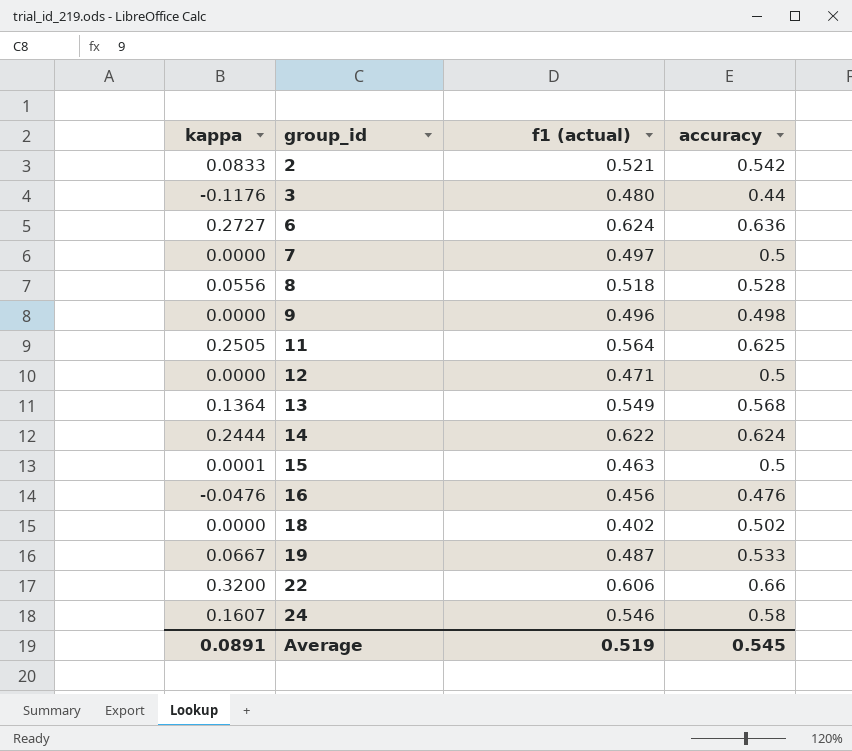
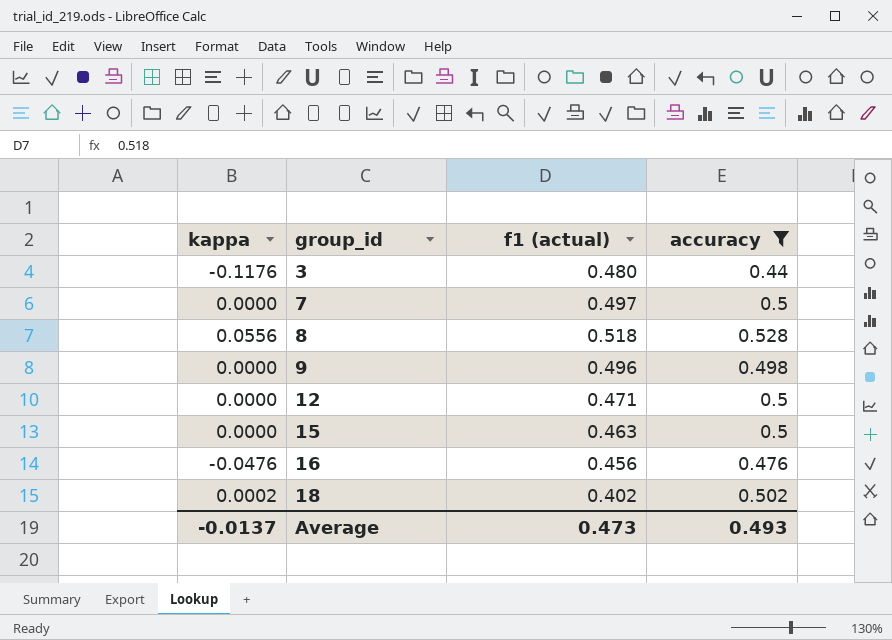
filter: none -> accuracy <= 0.528
15 | kappa: 0.0001 -> 0.0000
18 | kappa: 0.0000 -> 0.0002
Average | kappa: 0.0891 -> -0.0137
Average | f1 (actual): 0.519 -> 0.473
Average | accuracy: 0.545 -> 0.493

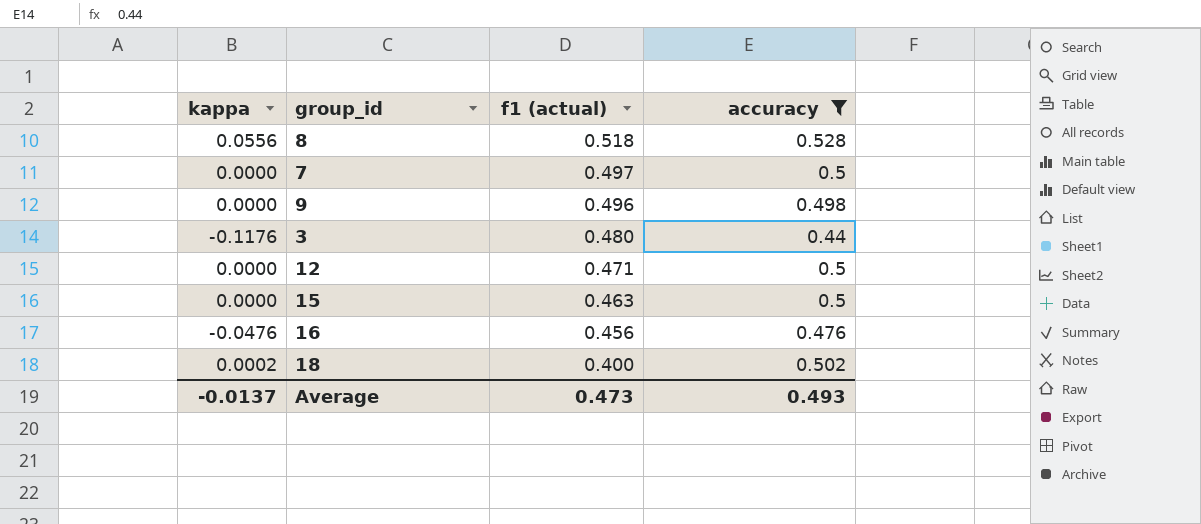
row order: group_id ascending -> f1 (actual) descending
18 | f1 (actual): 0.402 -> 0.400

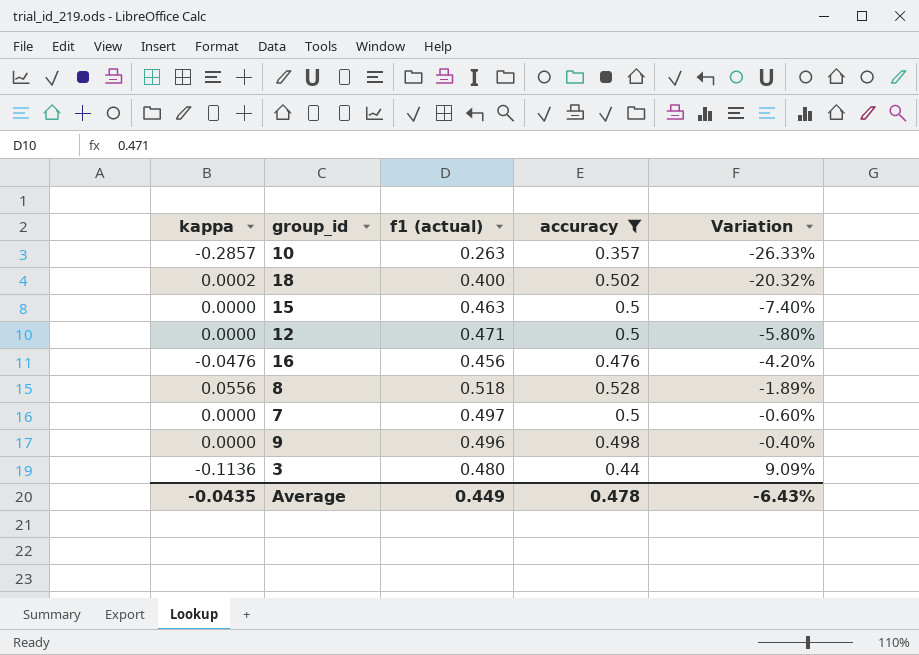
row order: f1 (actual) descending -> Variation ascending
column Variation | formula: none -> ([f1 (actual)] - [accuracy]) / [accuracy]
row 10: none -> -0.2857 | 0.263 | 0.357 | -26.33%
3 | kappa: -0.1176 -> -0.1136
Average | kappa: -0.0137 -> -0.0435
Average | f1 (actual): 0.473 -> 0.449
Average | accuracy: 0.493 -> 0.478

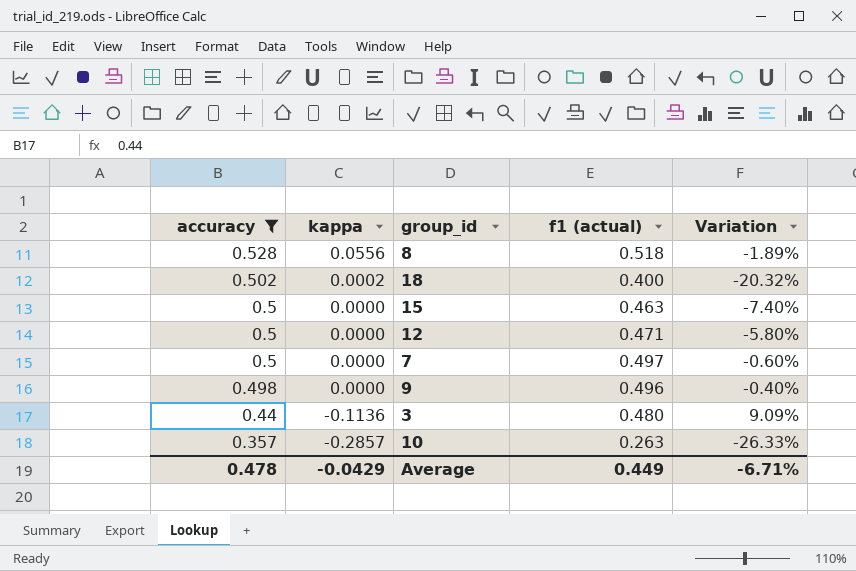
row order: Variation ascending -> accuracy descending
column accuracy | position: 4 -> 1
row 16: -0.0476 | 0.456 | 0.476 | -4.20% -> none
Average | kappa: -0.0435 -> -0.0429
Average | Variation: -6.43% -> -6.71%

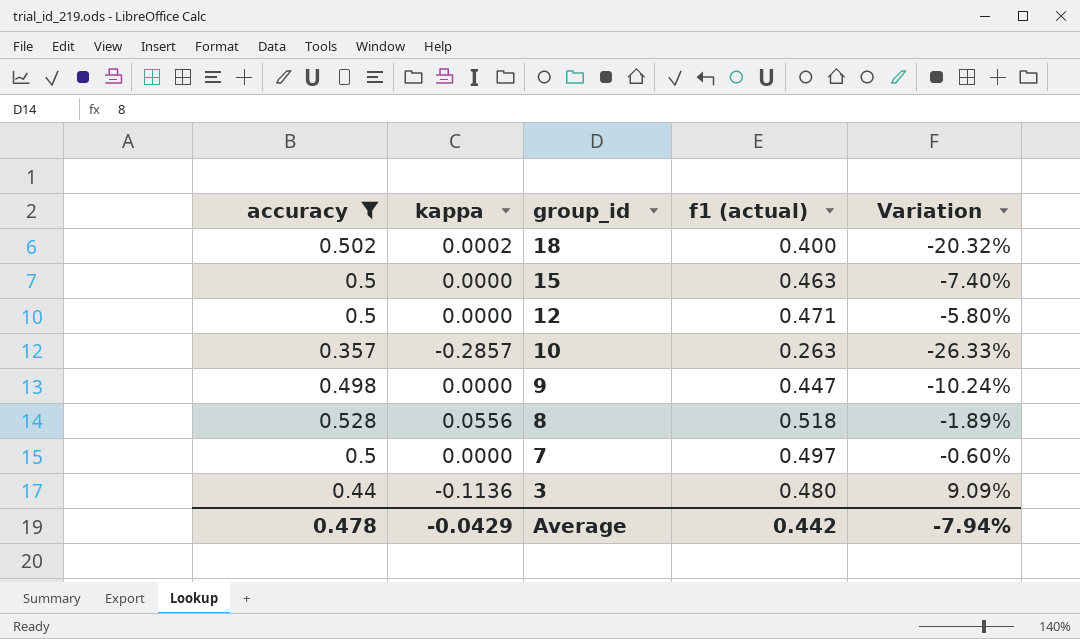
row order: accuracy descending -> group_id descending
9 | f1 (actual): 0.496 -> 0.447
9 | Variation: -0.40% -> -10.24%
Average | f1 (actual): 0.449 -> 0.442
Average | Variation: -6.71% -> -7.94%

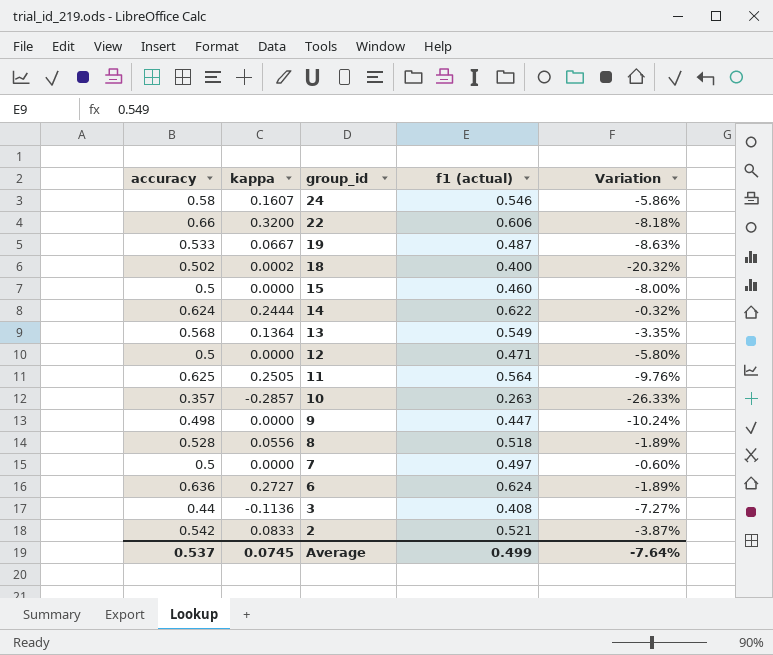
filter: accuracy <= 0.528 -> none
15 | f1 (actual): 0.463 -> 0.460
15 | Variation: -7.40% -> -8.00%
3 | f1 (actual): 0.480 -> 0.408
3 | Variation: 9.09% -> -7.27%
Average | accuracy: 0.478 -> 0.537
Average | kappa: -0.0429 -> 0.0745
Average | f1 (actual): 0.442 -> 0.499
Average | Variation: -7.94% -> -7.64%

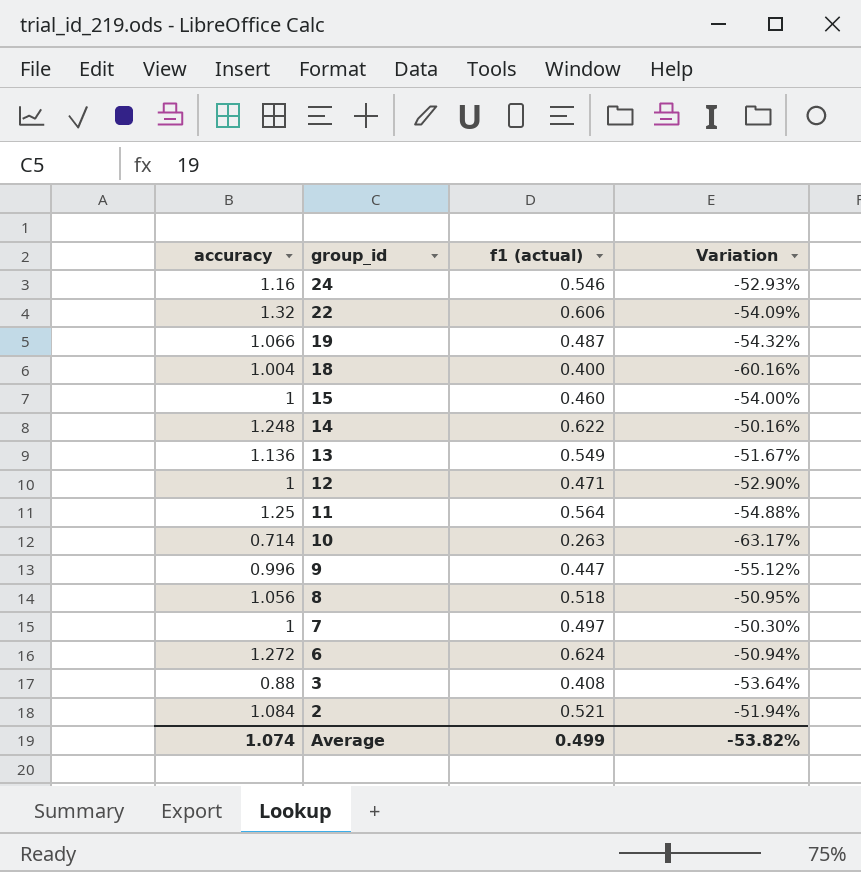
column kappa | position: 2 -> none
24 | accuracy: 0.58 -> 1.16
24 | Variation: -5.86% -> -52.93%
22 | accuracy: 0.66 -> 1.32
22 | Variation: -8.18% -> -54.09%
19 | accuracy: 0.533 -> 1.066
19 | Variation: -8.63% -> -54.32%
18 | accuracy: 0.502 -> 1.004
18 | Variation: -20.32% -> -60.16%
15 | accuracy: 0.5 -> 1
15 | Variation: -8.00% -> -54.00%
14 | accuracy: 0.624 -> 1.248
14 | Variation: -0.32% -> -50.16%
13 | accuracy: 0.568 -> 1.136
13 | Variation: -3.35% -> -51.67%
12 | accuracy: 0.5 -> 1
12 | Variation: -5.80% -> -52.90%
11 | accuracy: 0.625 -> 1.25
11 | Variation: -9.76% -> -54.88%
10 | accuracy: 0.357 -> 0.714
10 | Variation: -26.33% -> -63.17%
9 | accuracy: 0.498 -> 0.996
9 | Variation: -10.24% -> -55.12%
8 | accuracy: 0.528 -> 1.056
8 | Variation: -1.89% -> -50.95%
7 | accuracy: 0.5 -> 1
7 | Variation: -0.60% -> -50.30%
6 | accuracy: 0.636 -> 1.272
6 | Variation: -1.89% -> -50.94%
3 | accuracy: 0.44 -> 0.88
3 | Variation: -7.27% -> -53.64%
2 | accuracy: 0.542 -> 1.084
2 | Variation: -3.87% -> -51.94%
Average | accuracy: 0.537 -> 1.074
Average | Variation: -7.64% -> -53.82%

